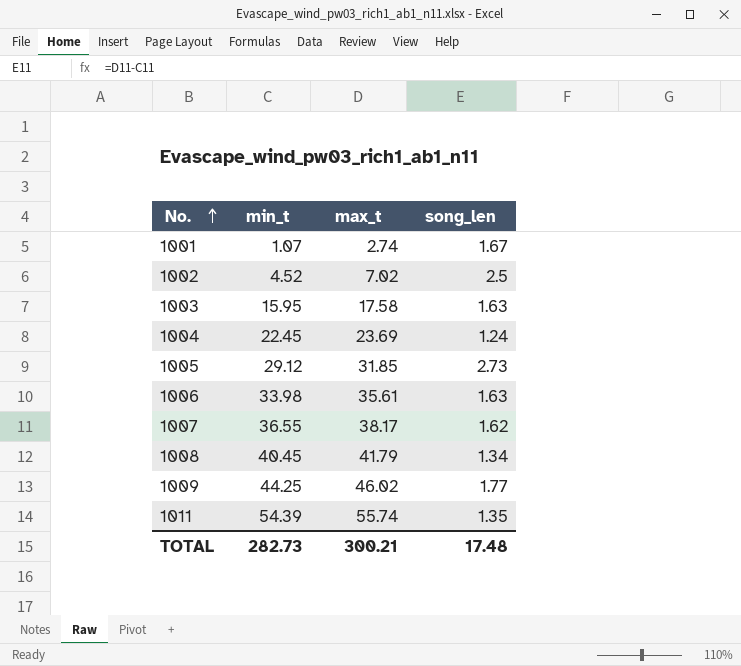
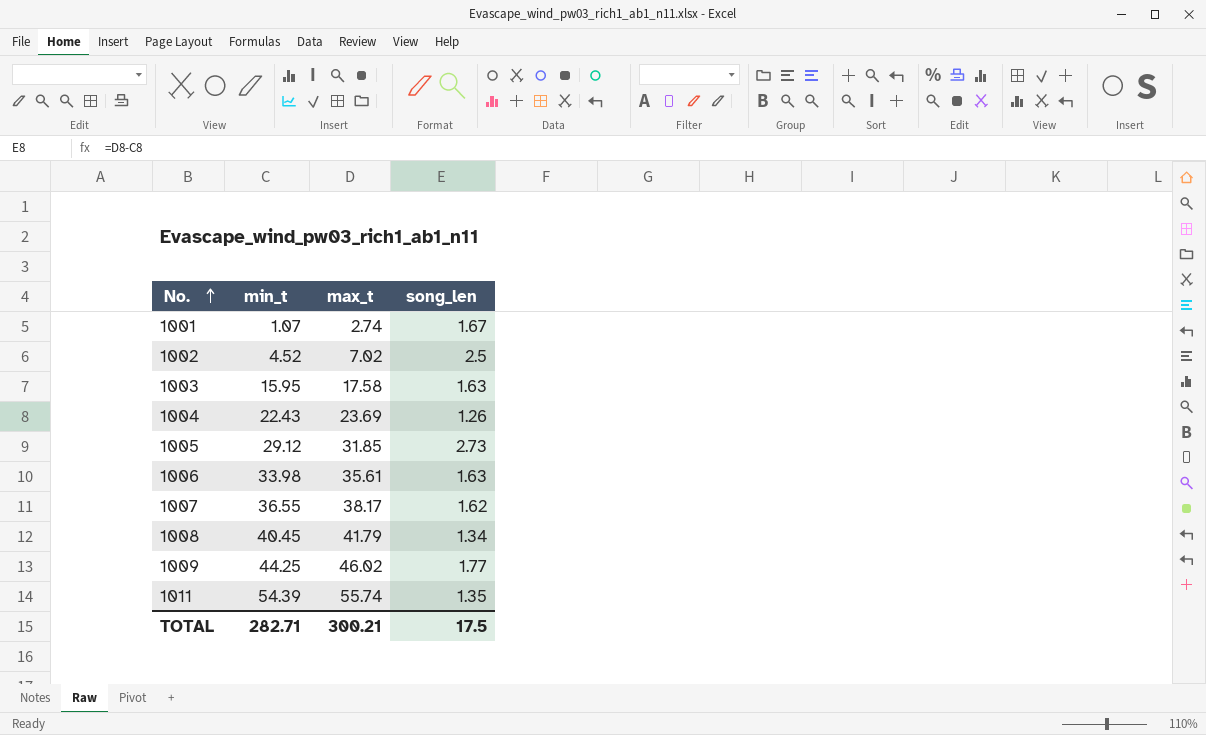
1004 | min_t: 22.45 -> 22.43
1004 | song_len: 1.24 -> 1.26
TOTAL | min_t: 282.73 -> 282.71
TOTAL | song_len: 17.48 -> 17.5

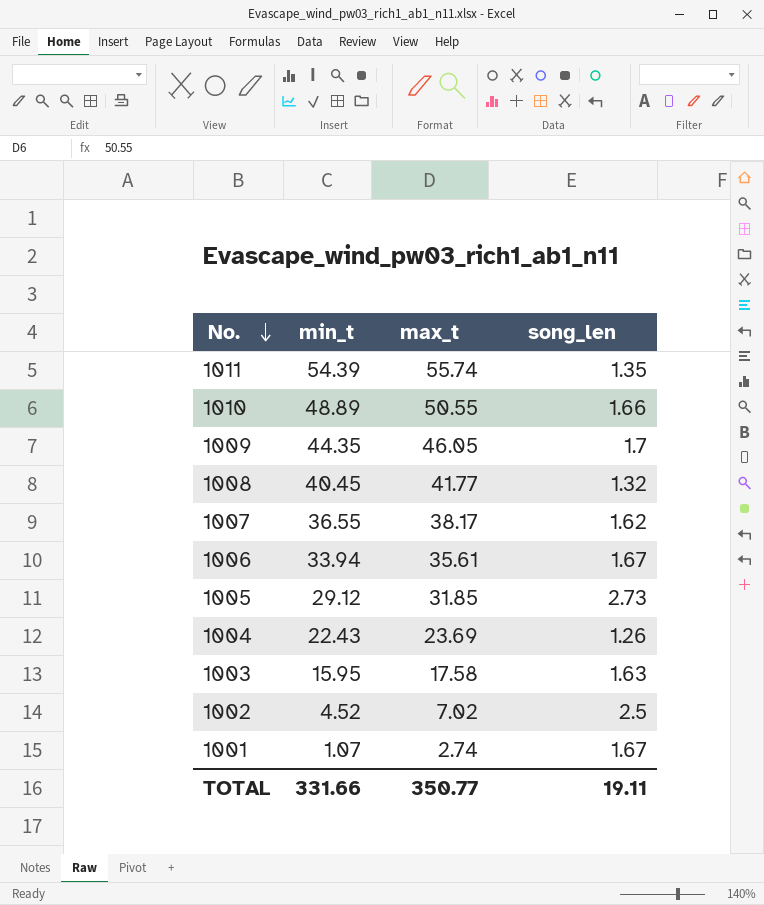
row order: No. ascending -> No. descending
row 1010: none -> 48.89 | 50.55 | 1.66
1009 | min_t: 44.25 -> 44.35
1009 | max_t: 46.02 -> 46.05
1009 | song_len: 1.77 -> 1.7
1008 | max_t: 41.79 -> 41.77
1008 | song_len: 1.34 -> 1.32
1006 | min_t: 33.98 -> 33.94
1006 | song_len: 1.63 -> 1.67
TOTAL | min_t: 282.71 -> 331.66
TOTAL | max_t: 300.21 -> 350.77
TOTAL | song_len: 17.5 -> 19.11

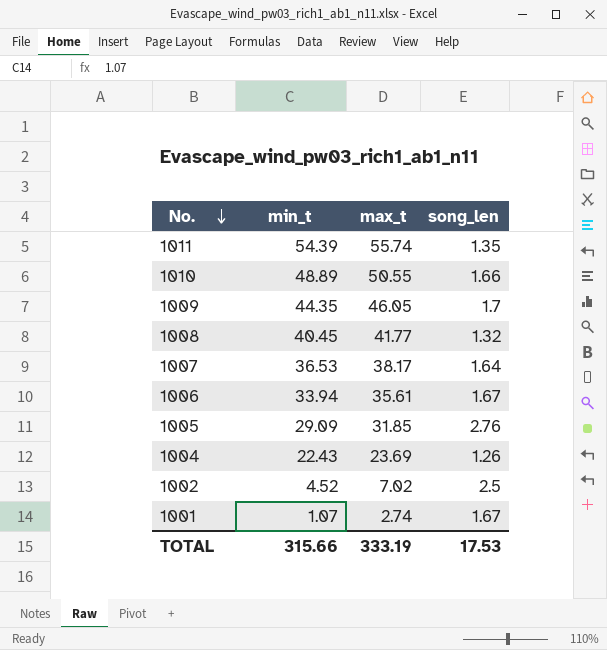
row 1003: 15.95 | 17.58 | 1.63 -> none
1007 | min_t: 36.55 -> 36.53
1007 | song_len: 1.62 -> 1.64
1005 | min_t: 29.12 -> 29.09
1005 | song_len: 2.73 -> 2.76
TOTAL | min_t: 331.66 -> 315.66
TOTAL | max_t: 350.77 -> 333.19
TOTAL | song_len: 19.11 -> 17.53

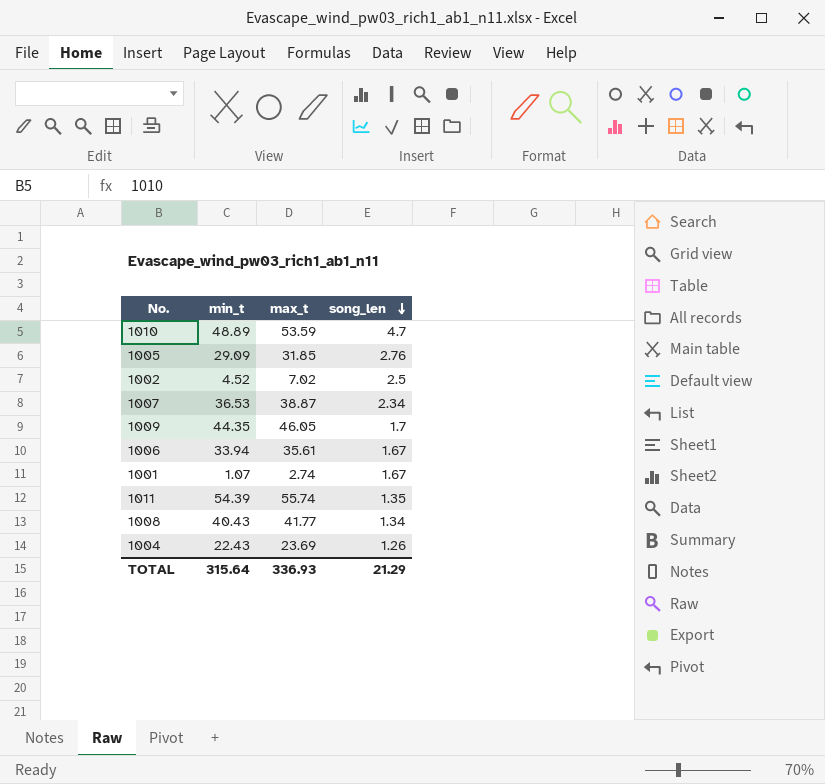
row order: No. descending -> song_len descending
1010 | max_t: 50.55 -> 53.59
1010 | song_len: 1.66 -> 4.7
1007 | max_t: 38.17 -> 38.87
1007 | song_len: 1.64 -> 2.34
1008 | min_t: 40.45 -> 40.43
1008 | song_len: 1.32 -> 1.34
TOTAL | min_t: 315.66 -> 315.64
TOTAL | max_t: 333.19 -> 336.93
TOTAL | song_len: 17.53 -> 21.29

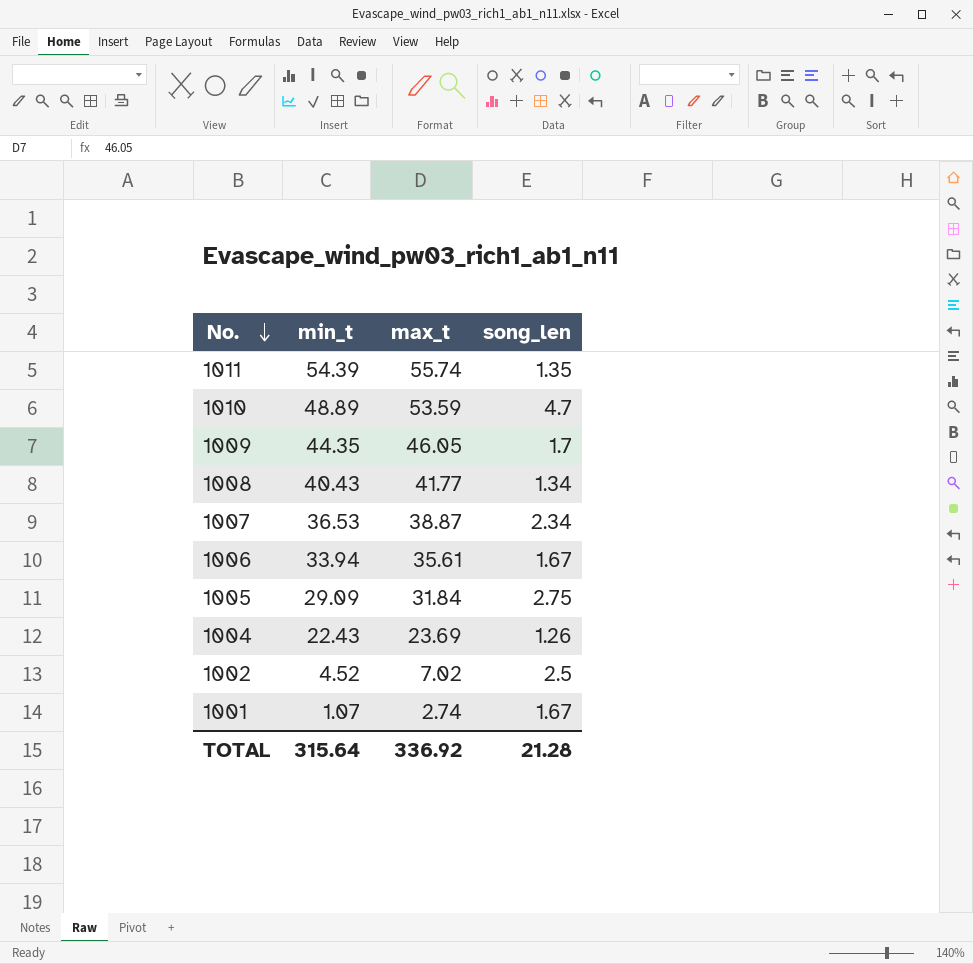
row order: song_len descending -> No. descending
1005 | max_t: 31.85 -> 31.84
1005 | song_len: 2.76 -> 2.75
TOTAL | max_t: 336.93 -> 336.92
TOTAL | song_len: 21.29 -> 21.28

